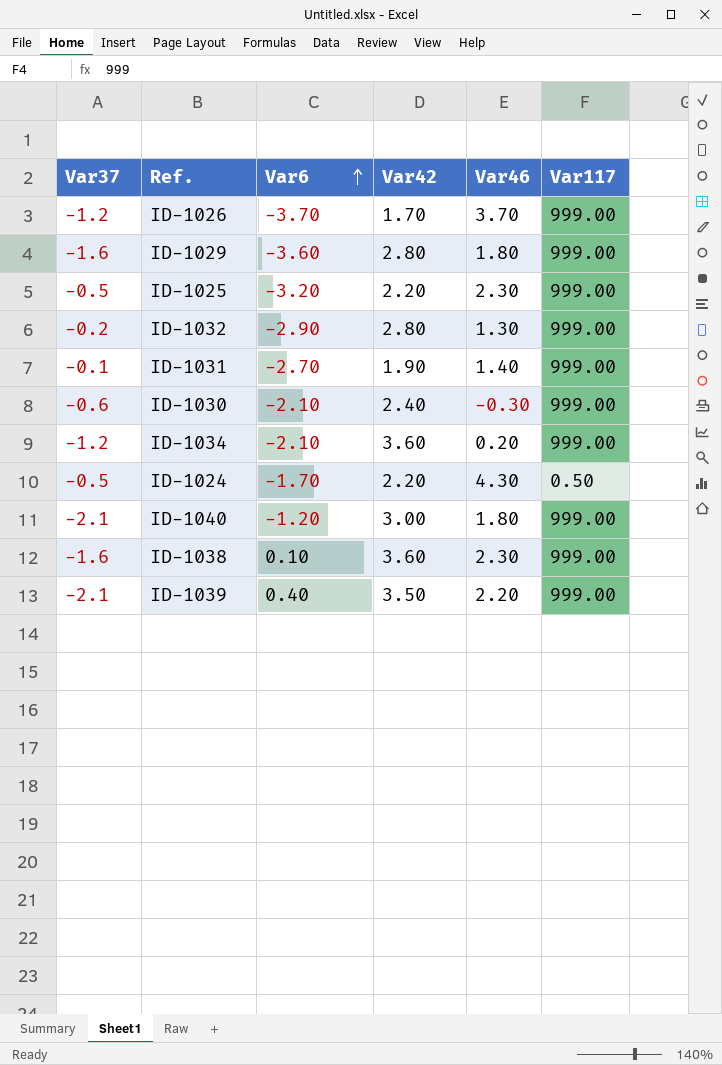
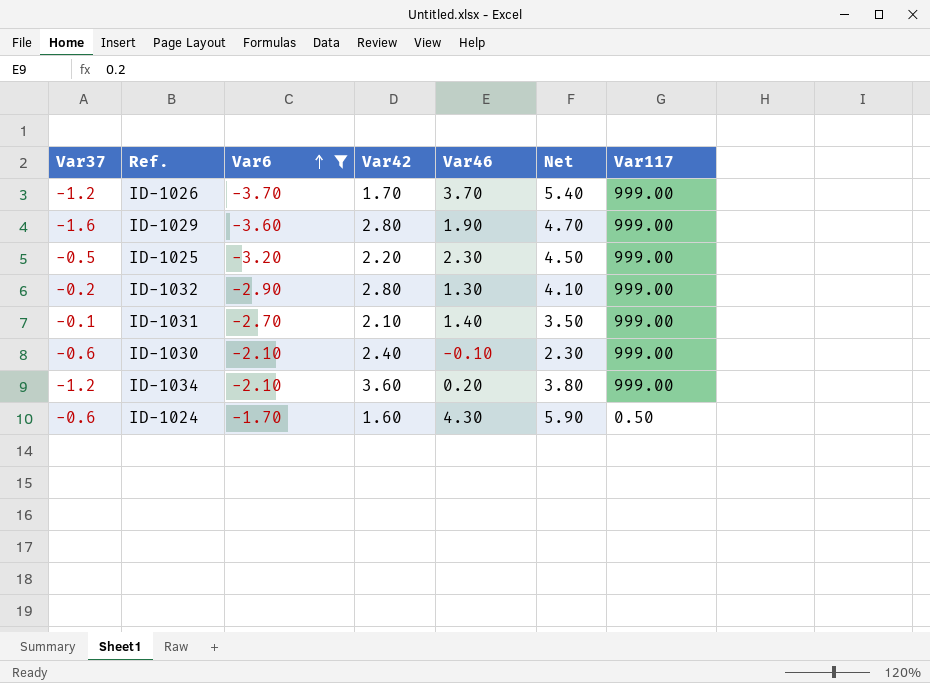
filter: none -> Var6 <= -1.70
column Net | formula: none -> [Var42] + [Var46]
ID-1029 | Var46: 1.80 -> 1.90
ID-1031 | Var42: 1.90 -> 2.10
ID-1030 | Var46: -0.30 -> -0.10
ID-1024 | Var37: -0.5 -> -0.6
ID-1024 | Var42: 2.20 -> 1.60

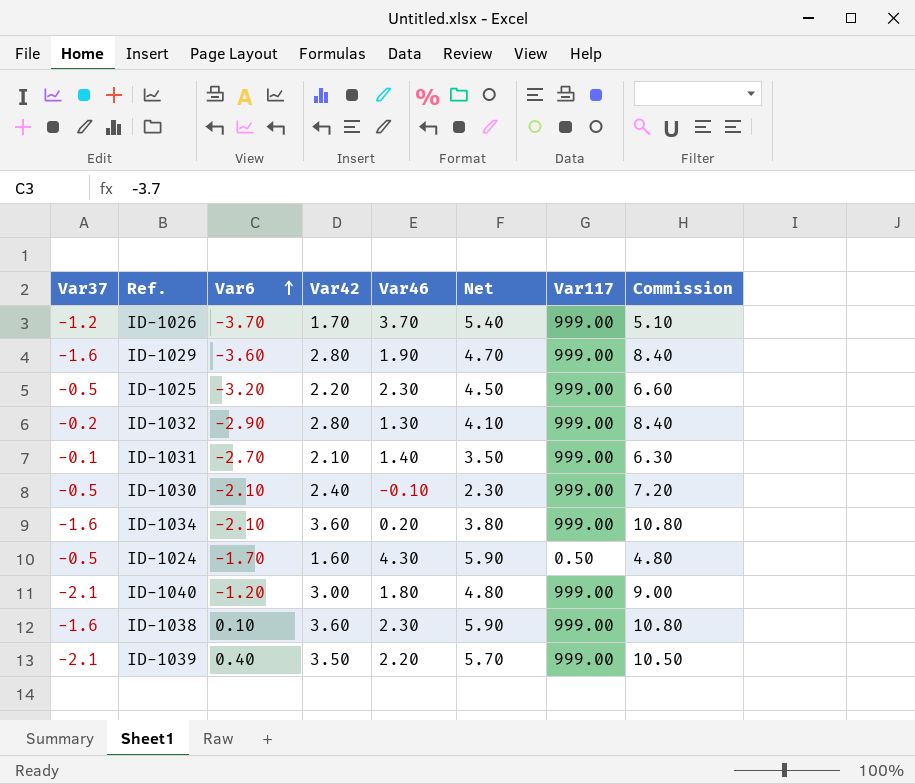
filter: Var6 <= -1.70 -> none
column Commission | formula: none -> [Var42] * 3
ID-1030 | Var37: -0.6 -> -0.5
ID-1034 | Var37: -1.2 -> -1.6
ID-1024 | Var37: -0.6 -> -0.5

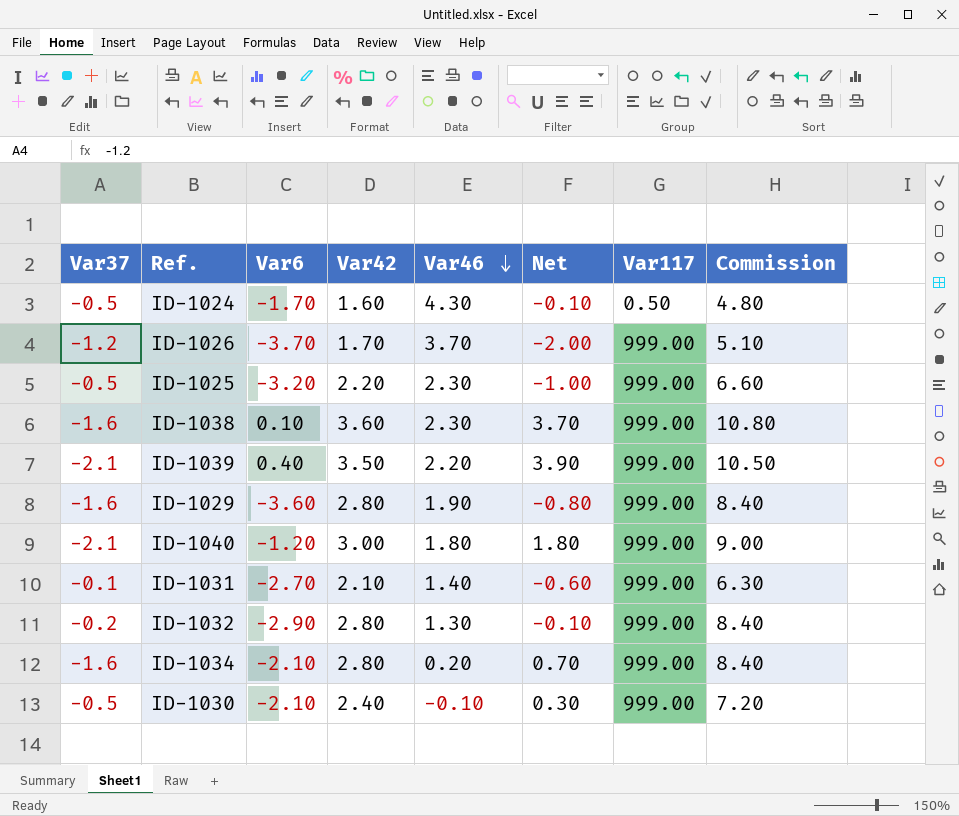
row order: Var6 ascending -> Var46 descending
column Net | formula: [Var42] + [Var46] -> [Var6] + [Var42]
ID-1034 | Var42: 3.60 -> 2.80
ID-1034 | Commission: 10.80 -> 8.40

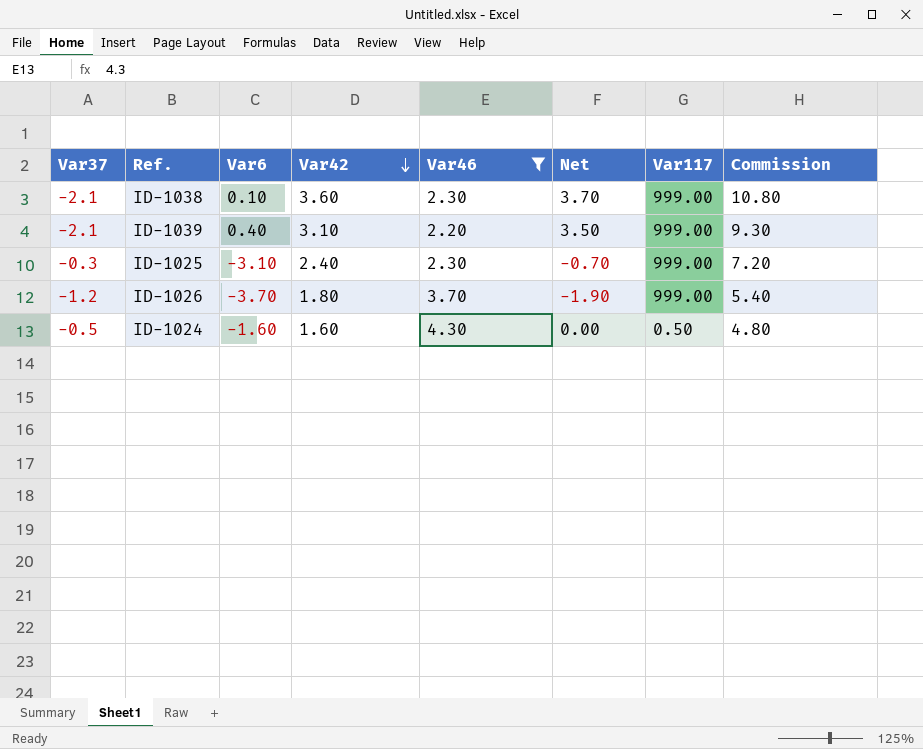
filter: none -> Var46 >= 2.20
row order: Var46 descending -> Var42 descending
ID-1038 | Var37: -1.6 -> -2.1
ID-1039 | Var42: 3.50 -> 3.10
ID-1039 | Net: 3.90 -> 3.50
ID-1039 | Commission: 10.50 -> 9.30
ID-1025 | Var37: -0.5 -> -0.3
ID-1025 | Var6: -3.20 -> -3.10
ID-1025 | Var42: 2.20 -> 2.40
ID-1025 | Net: -1.00 -> -0.70
ID-1025 | Commission: 6.60 -> 7.20
ID-1026 | Var42: 1.70 -> 1.80
ID-1026 | Net: -2.00 -> -1.90
ID-1026 | Commission: 5.10 -> 5.40
ID-1024 | Var6: -1.70 -> -1.60
ID-1024 | Net: -0.10 -> 0.00

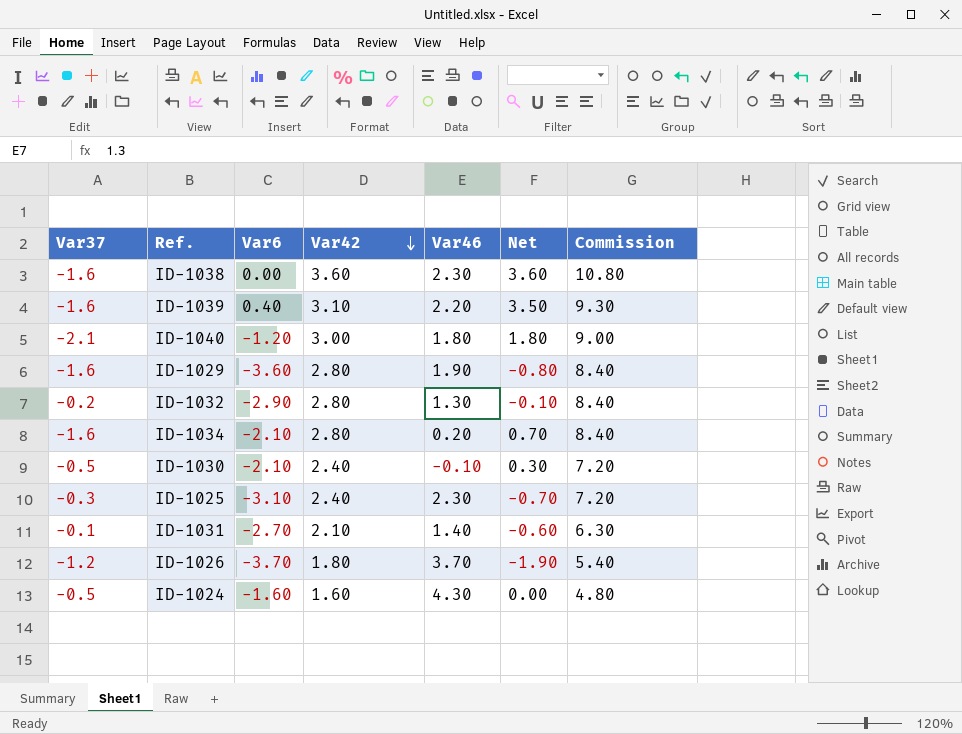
filter: Var46 >= 2.20 -> none
column Var117 | position: 7 -> none
ID-1038 | Var37: -2.1 -> -1.6
ID-1038 | Var6: 0.10 -> 0.00
ID-1038 | Net: 3.70 -> 3.60
ID-1039 | Var37: -2.1 -> -1.6

